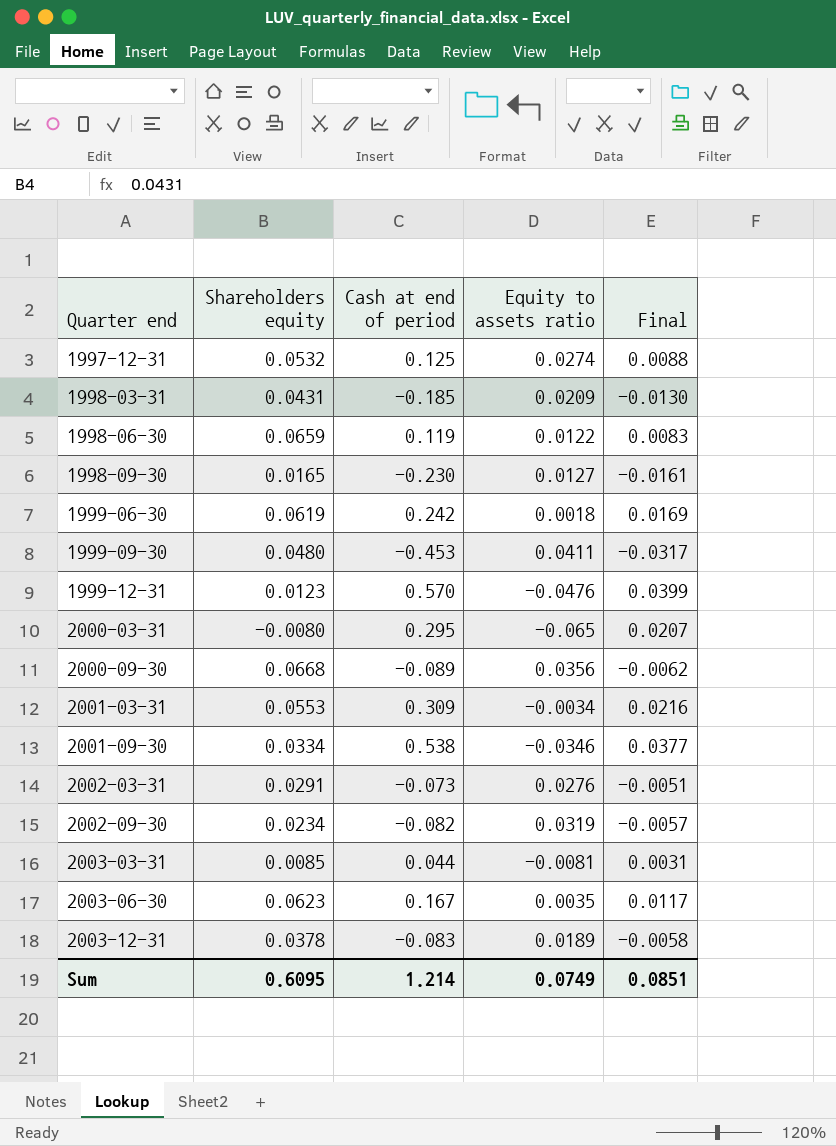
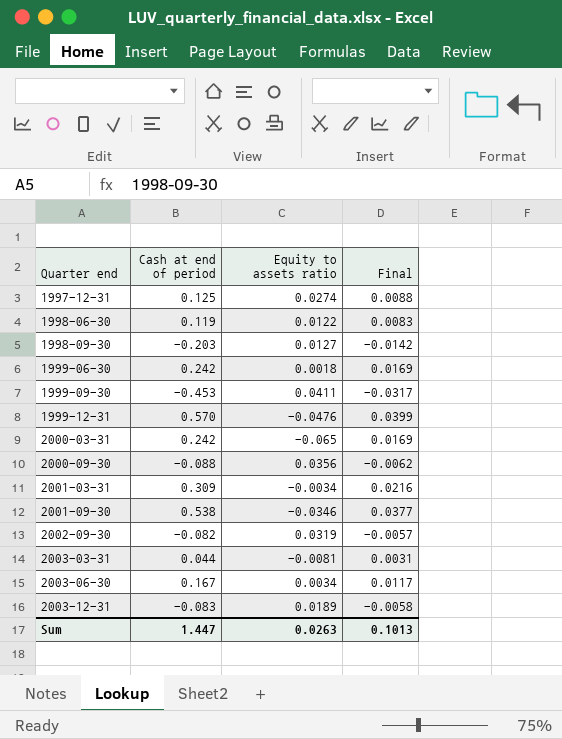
column Shareholders equity | position: 2 -> none
row 1998-03-31: 0.0431 | -0.185 | 0.0209 | -0.0130 -> none
row 2002-03-31: 0.0291 | -0.073 | 0.0276 | -0.0051 -> none
1998-09-30 | Cash at end of period: -0.230 -> -0.203
1998-09-30 | Final: -0.0161 -> -0.0142
2000-03-31 | Cash at end of period: 0.295 -> 0.242
2000-03-31 | Final: 0.0207 -> 0.0169
2000-09-30 | Cash at end of period: -0.089 -> -0.088
2003-06-30 | Equity to assets ratio: 0.0035 -> 0.0034
Sum | Cash at end of period: 1.214 -> 1.447
Sum | Equity to assets ratio: 0.0749 -> 0.0263
Sum | Final: 0.0851 -> 0.1013

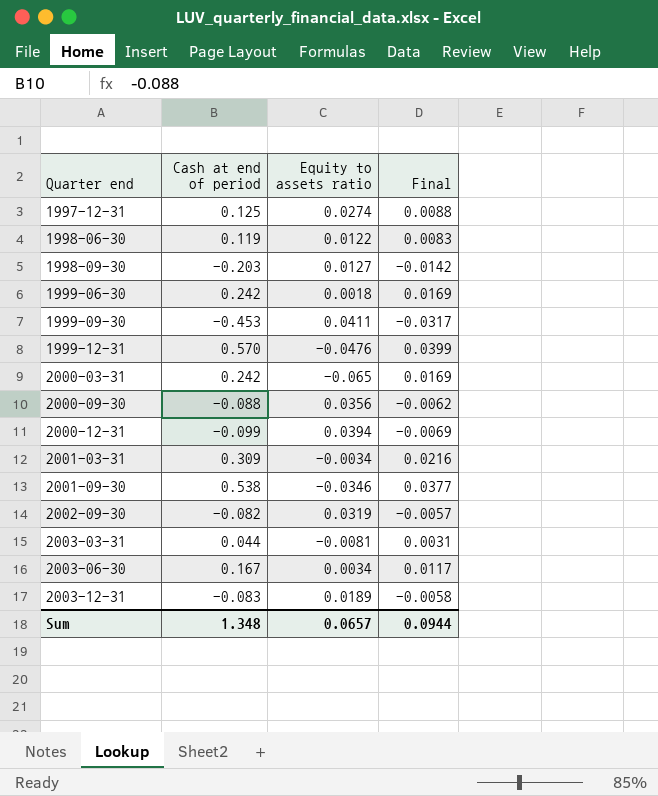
row 2000-12-31: none -> -0.099 | 0.0394 | -0.0069
Sum | Cash at end of period: 1.447 -> 1.348
Sum | Equity to assets ratio: 0.0263 -> 0.0657
Sum | Final: 0.1013 -> 0.0944

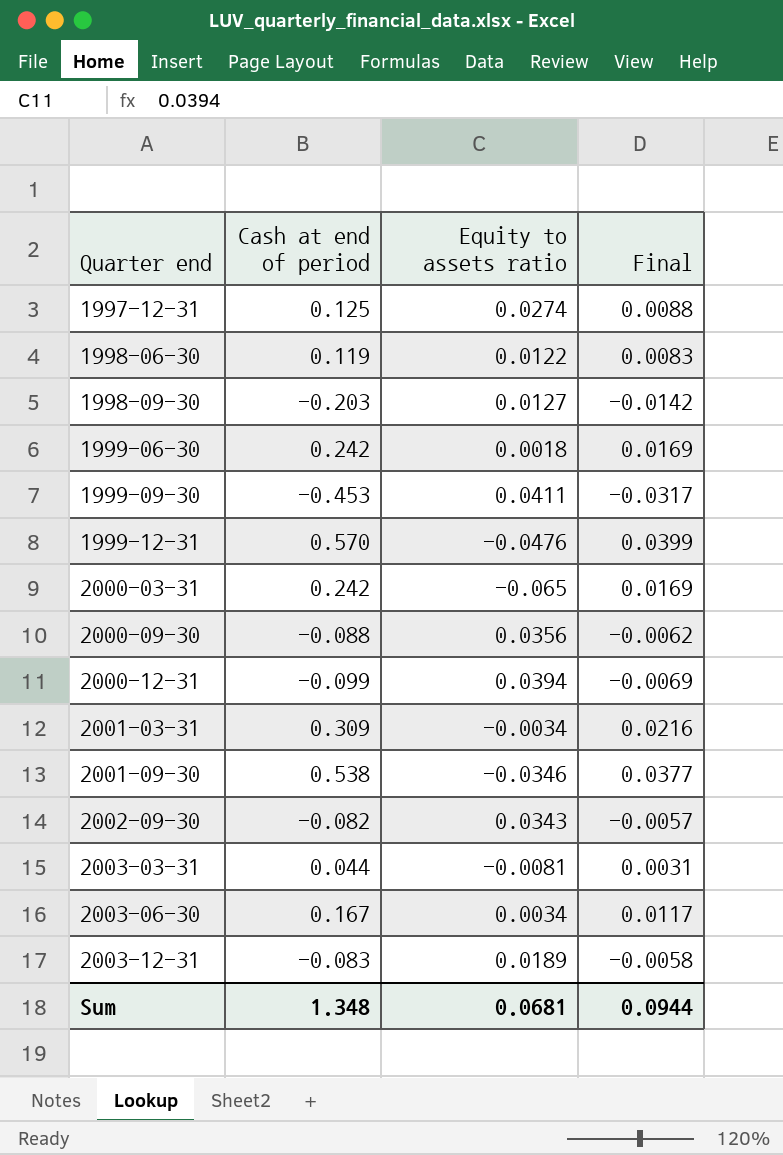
2002-09-30 | Equity to assets ratio: 0.0319 -> 0.0343
Sum | Equity to assets ratio: 0.0657 -> 0.0681

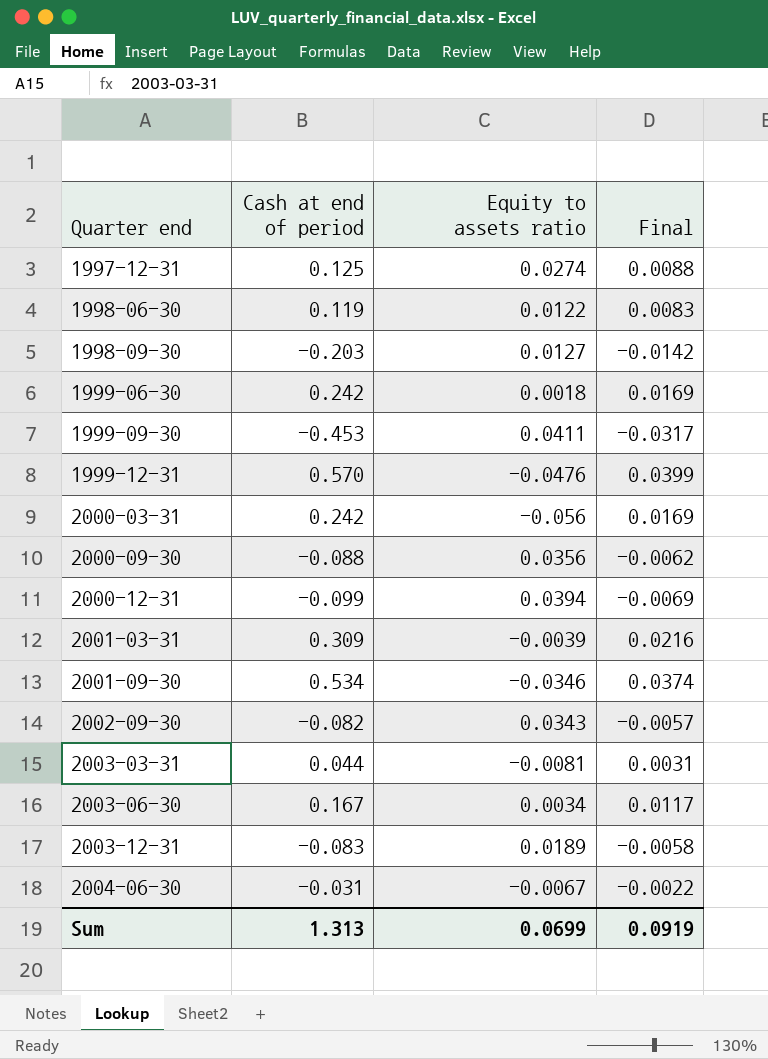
2000-03-31 | Equity to assets ratio: -0.065 -> -0.056
2001-03-31 | Equity to assets ratio: -0.0034 -> -0.0039
2001-09-30 | Cash at end of period: 0.538 -> 0.534
2001-09-30 | Final: 0.0377 -> 0.0374
row 2004-06-30: none -> -0.031 | -0.0067 | -0.0022
Sum | Cash at end of period: 1.348 -> 1.313
Sum | Equity to assets ratio: 0.0681 -> 0.0699
Sum | Final: 0.0944 -> 0.0919

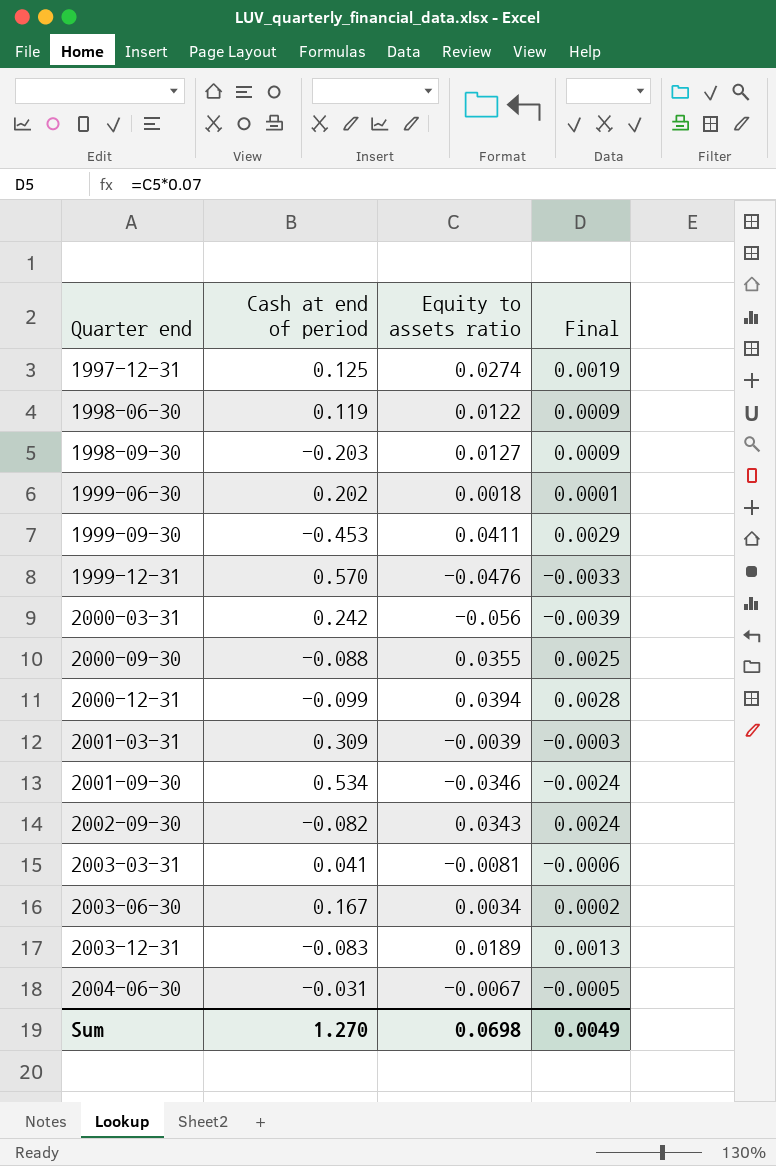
column Final | formula: [Cash at end of period] * 0.07 -> [Equity to assets ratio] * 0.07
1999-06-30 | Cash at end of period: 0.242 -> 0.202
2000-09-30 | Equity to assets ratio: 0.0356 -> 0.0355
2003-03-31 | Cash at end of period: 0.044 -> 0.041
Sum | Cash at end of period: 1.313 -> 1.270
Sum | Equity to assets ratio: 0.0699 -> 0.0698
Sum | Final: 0.0919 -> 0.0049

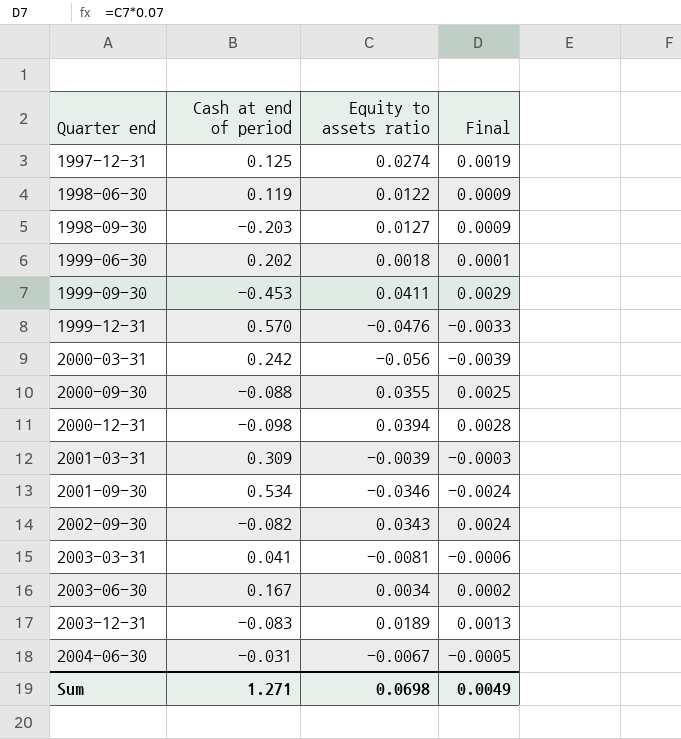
2000-12-31 | Cash at end of period: -0.099 -> -0.098
Sum | Cash at end of period: 1.270 -> 1.271

